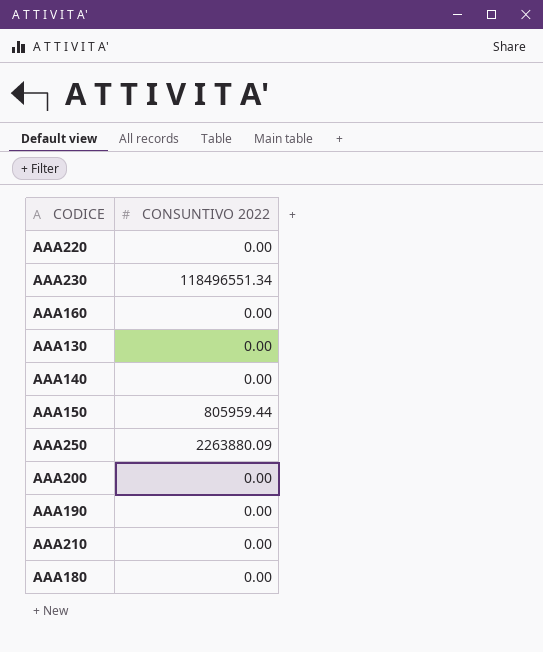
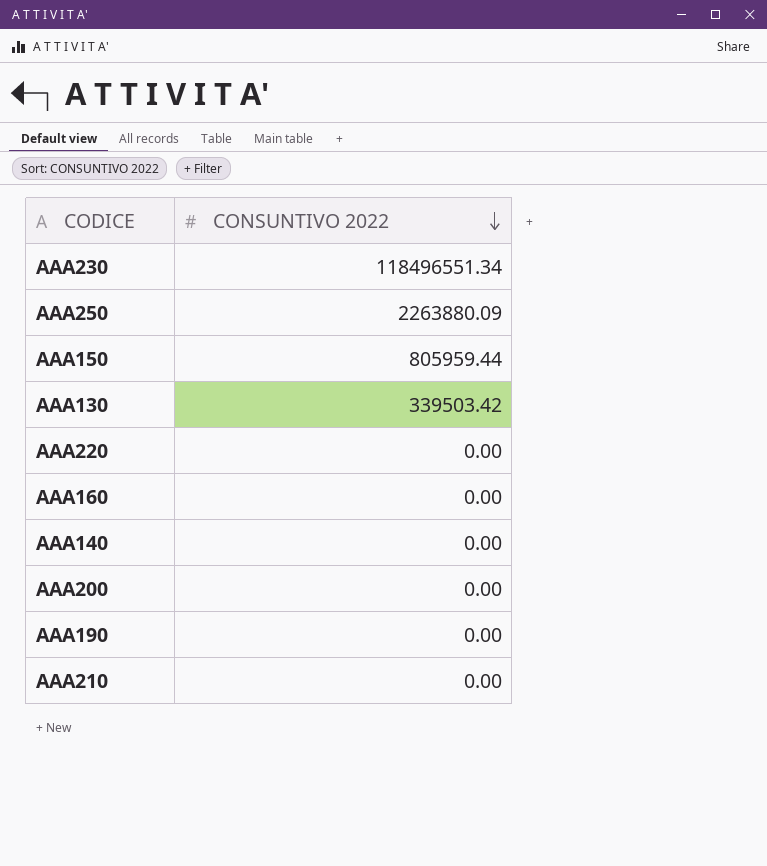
row order: none -> CONSUNTIVO 2022 descending
row AAA180: 0.00 -> none
AAA130 | CONSUNTIVO 2022: 0.00 -> 339503.42

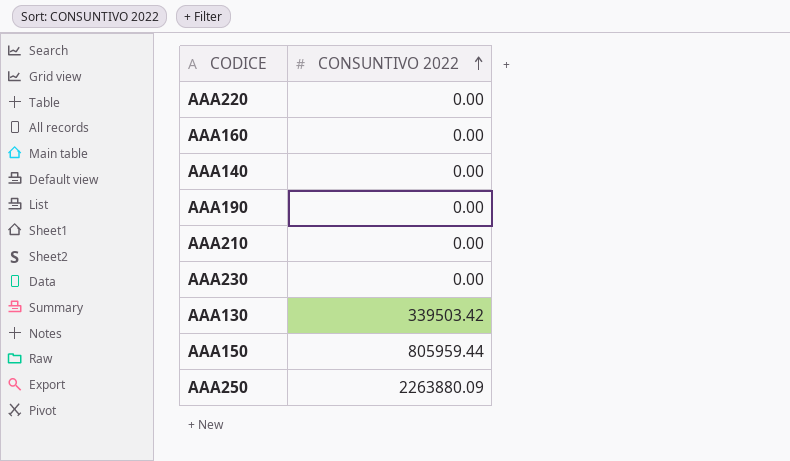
row order: CONSUNTIVO 2022 descending -> CONSUNTIVO 2022 ascending
row AAA200: 0.00 -> none
AAA230 | CONSUNTIVO 2022: 118496551.34 -> 0.00

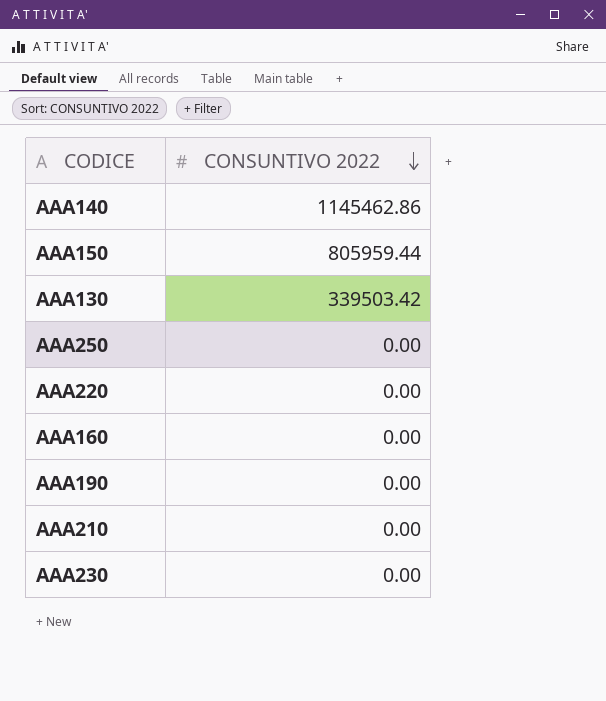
row order: CONSUNTIVO 2022 ascending -> CONSUNTIVO 2022 descending
AAA140 | CONSUNTIVO 2022: 0.00 -> 1145462.86
AAA250 | CONSUNTIVO 2022: 2263880.09 -> 0.00

